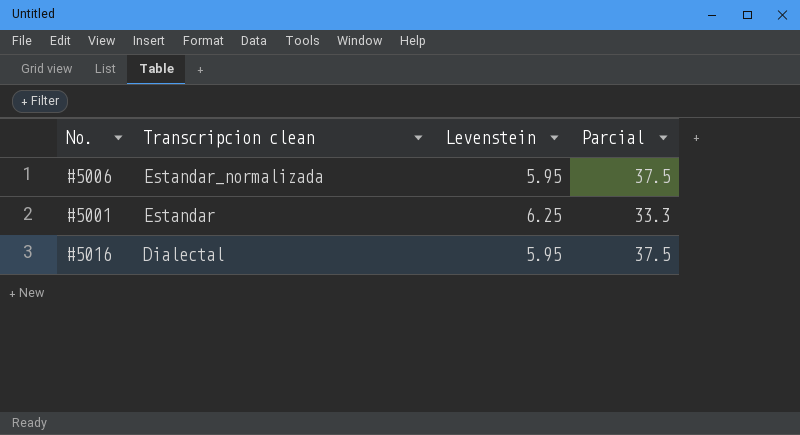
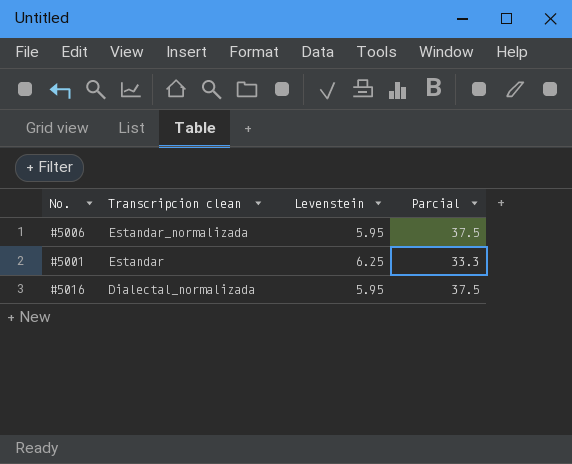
#5016 | Transcripcion clean: Dialectal -> Dialectal_normalizada

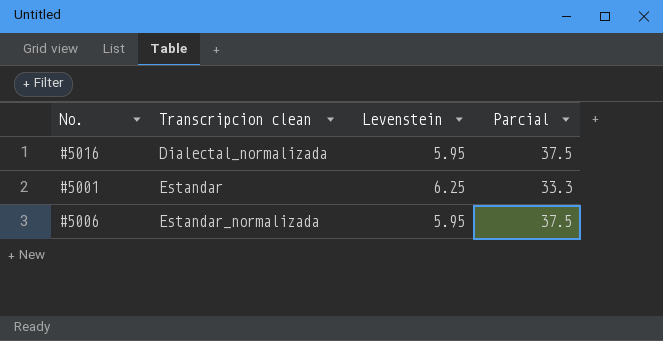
row order: Transcripcion clean descending -> Transcripcion clean ascending

